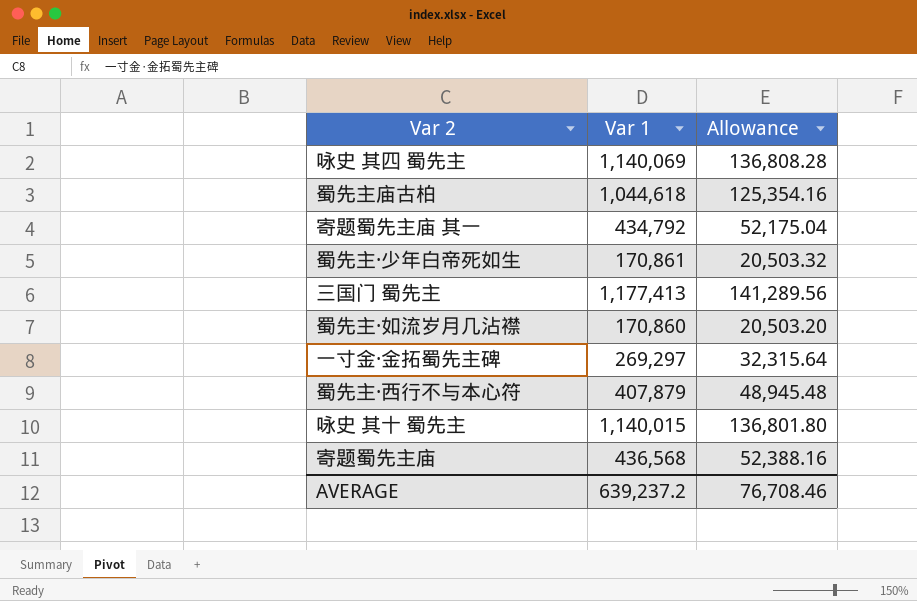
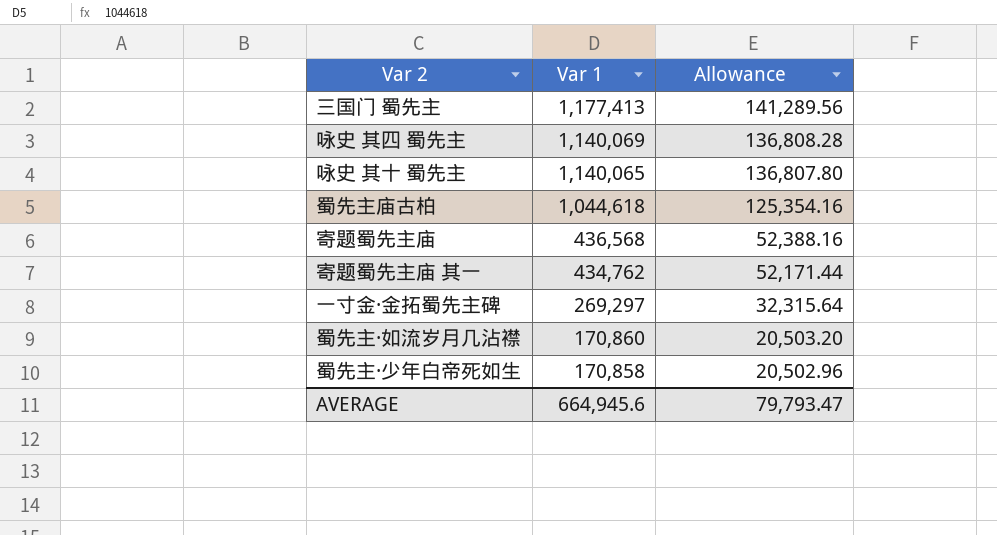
row order: none -> Var 1 descending
row 蜀先主·西行不与本心符: 407,879 | 48,945.48 -> none
咏史 其十 蜀先主 | Var 1: 1,140,015 -> 1,140,065
咏史 其十 蜀先主 | Allowance: 136,801.80 -> 136,807.80
寄题蜀先主庙 其一 | Var 1: 434,792 -> 434,762
寄题蜀先主庙 其一 | Allowance: 52,175.04 -> 52,171.44
蜀先主·少年白帝死如生 | Var 1: 170,861 -> 170,858
蜀先主·少年白帝死如生 | Allowance: 20,503.32 -> 20,502.96
AVERAGE | Var 1: 639,237.2 -> 664,945.6
AVERAGE | Allowance: 76,708.46 -> 79,793.47

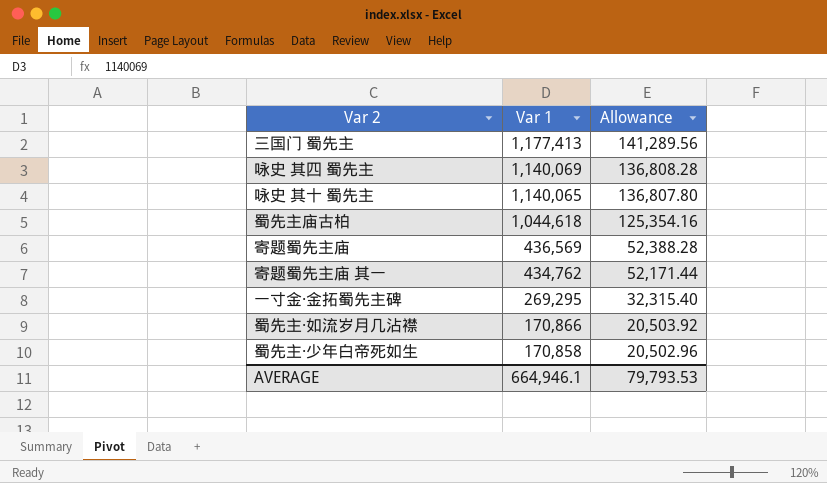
寄题蜀先主庙 | Var 1: 436,568 -> 436,569
寄题蜀先主庙 | Allowance: 52,388.16 -> 52,388.28
一寸金·金拓蜀先主碑 | Var 1: 269,297 -> 269,295
一寸金·金拓蜀先主碑 | Allowance: 32,315.64 -> 32,315.40
蜀先主·如流岁月几沾襟 | Var 1: 170,860 -> 170,866
蜀先主·如流岁月几沾襟 | Allowance: 20,503.20 -> 20,503.92
AVERAGE | Var 1: 664,945.6 -> 664,946.1
AVERAGE | Allowance: 79,793.47 -> 79,793.53

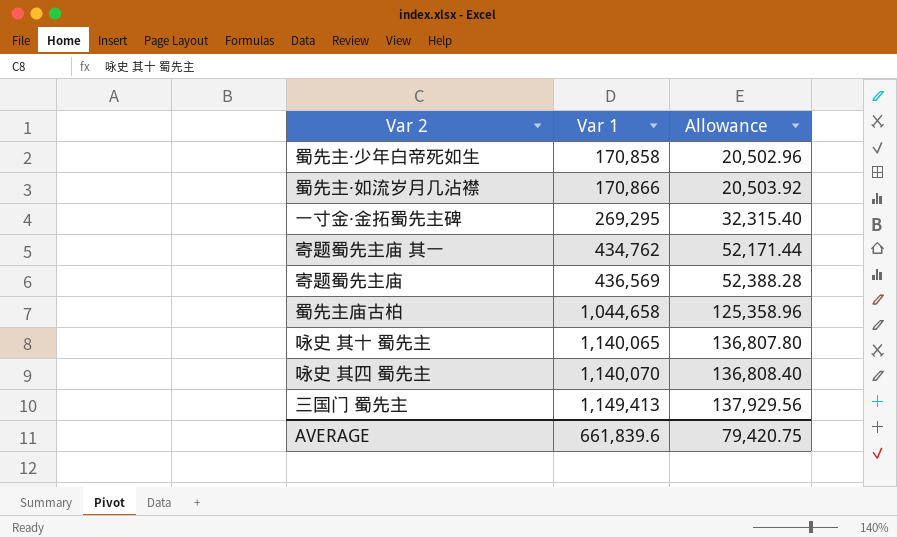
row order: Var 1 descending -> Var 1 ascending
蜀先主庙古柏 | Var 1: 1,044,618 -> 1,044,658
蜀先主庙古柏 | Allowance: 125,354.16 -> 125,358.96
咏史 其四 蜀先主 | Var 1: 1,140,069 -> 1,140,070
咏史 其四 蜀先主 | Allowance: 136,808.28 -> 136,808.40
三国门 蜀先主 | Var 1: 1,177,413 -> 1,149,413
三国门 蜀先主 | Allowance: 141,289.56 -> 137,929.56
AVERAGE | Var 1: 664,946.1 -> 661,839.6
AVERAGE | Allowance: 79,793.53 -> 79,420.75

